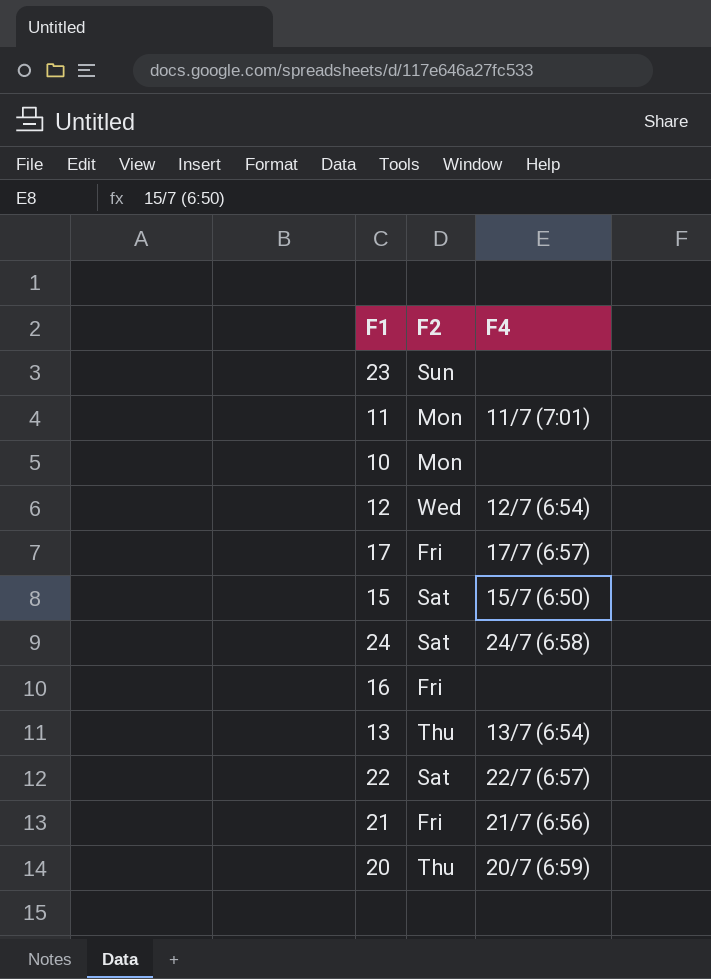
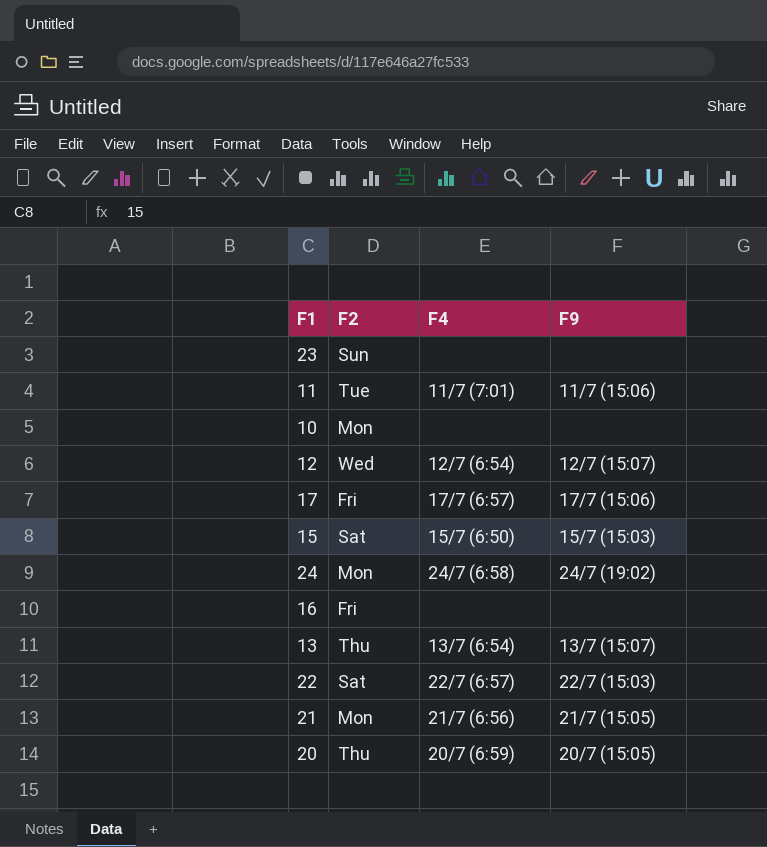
column F9 | position: none -> 4
11 | F2: Mon -> Tue
24 | F2: Sat -> Mon
21 | F2: Fri -> Mon

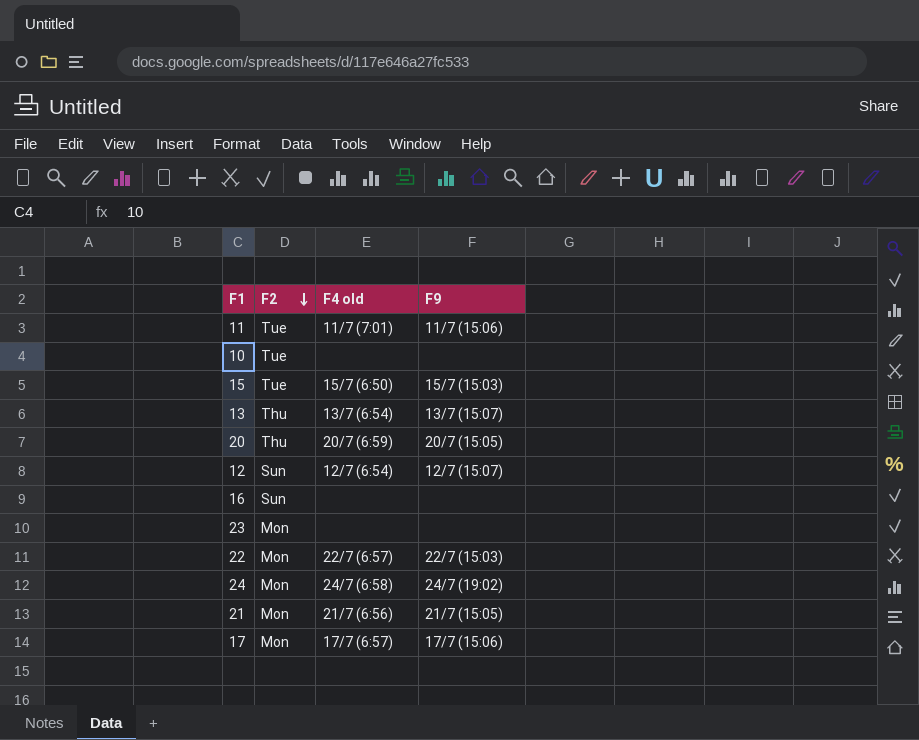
row order: none -> F2 descending
column name: F4 -> F4 old
10 | F2: Mon -> Tue
15 | F2: Sat -> Tue
12 | F2: Wed -> Sun
16 | F2: Fri -> Sun
23 | F2: Sun -> Mon
22 | F2: Sat -> Mon
17 | F2: Fri -> Mon

